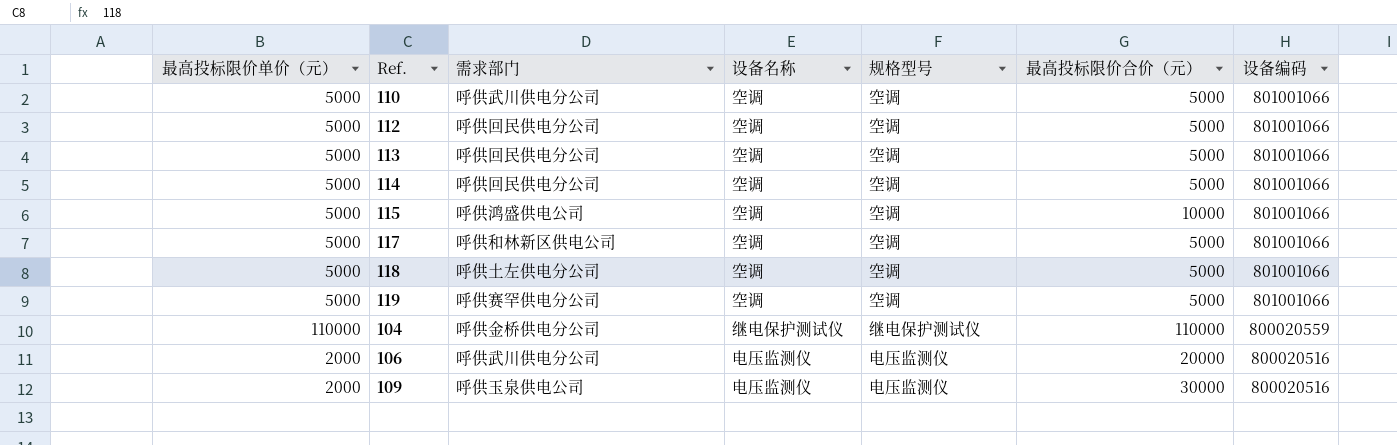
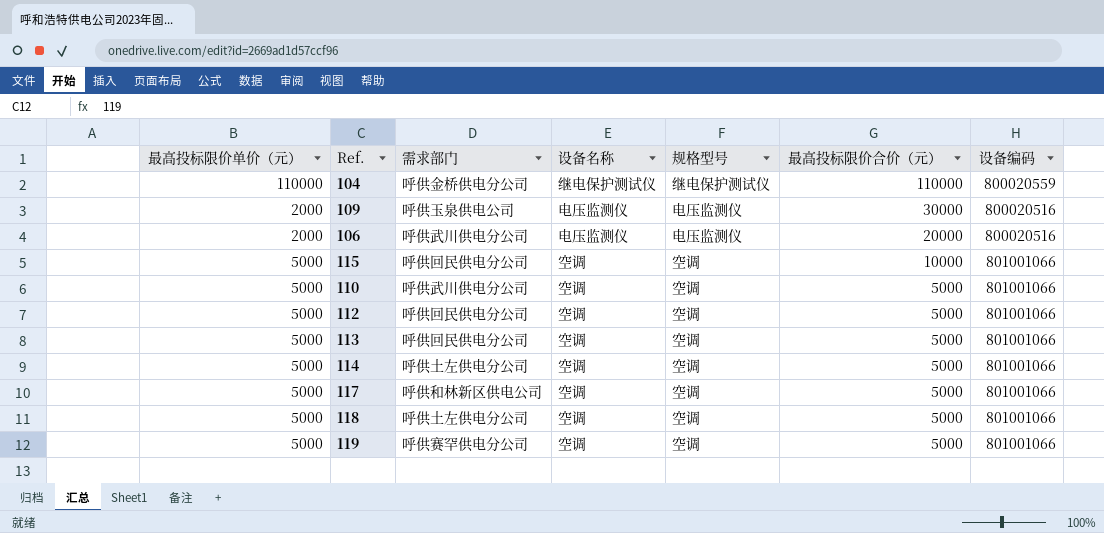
row order: 设备编码 descending -> 最高投标限价合价（元） descending
115 | 需求部门: 呼供鸿盛供电公司 -> 呼供回民供电分公司
114 | 需求部门: 呼供回民供电分公司 -> 呼供土左供电分公司

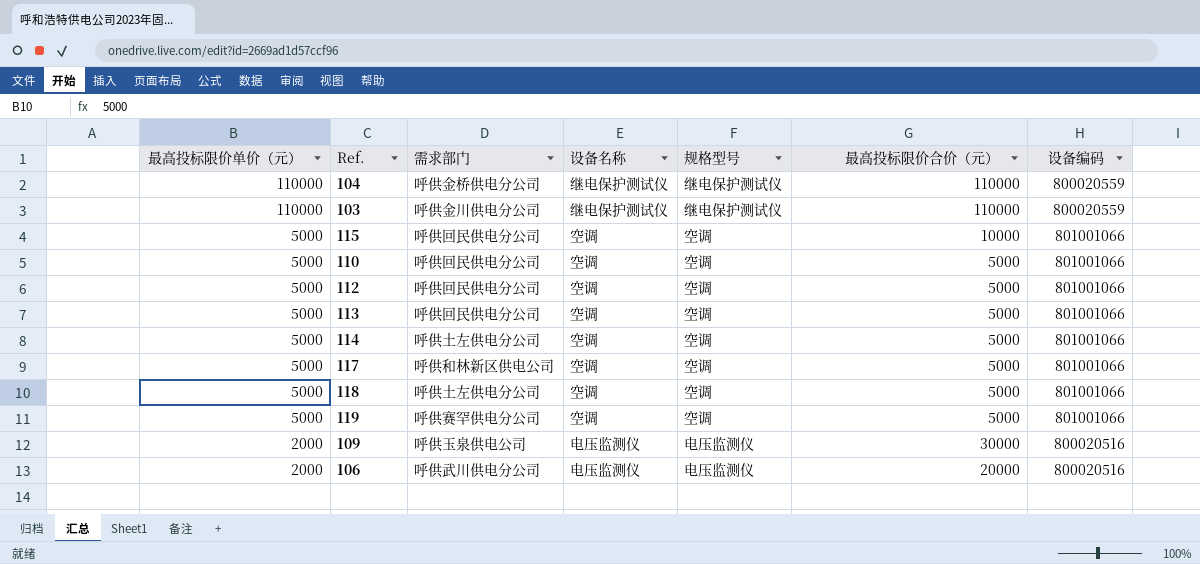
row order: 最高投标限价合价（元） descending -> 最高投标限价单价（元） descending
row 103: none -> 110000 | 呼供金川供电分公司 | 继电保护测试仪 | 继电保护测试仪 | 110000 | 800020559
110 | 需求部门: 呼供武川供电分公司 -> 呼供回民供电分公司

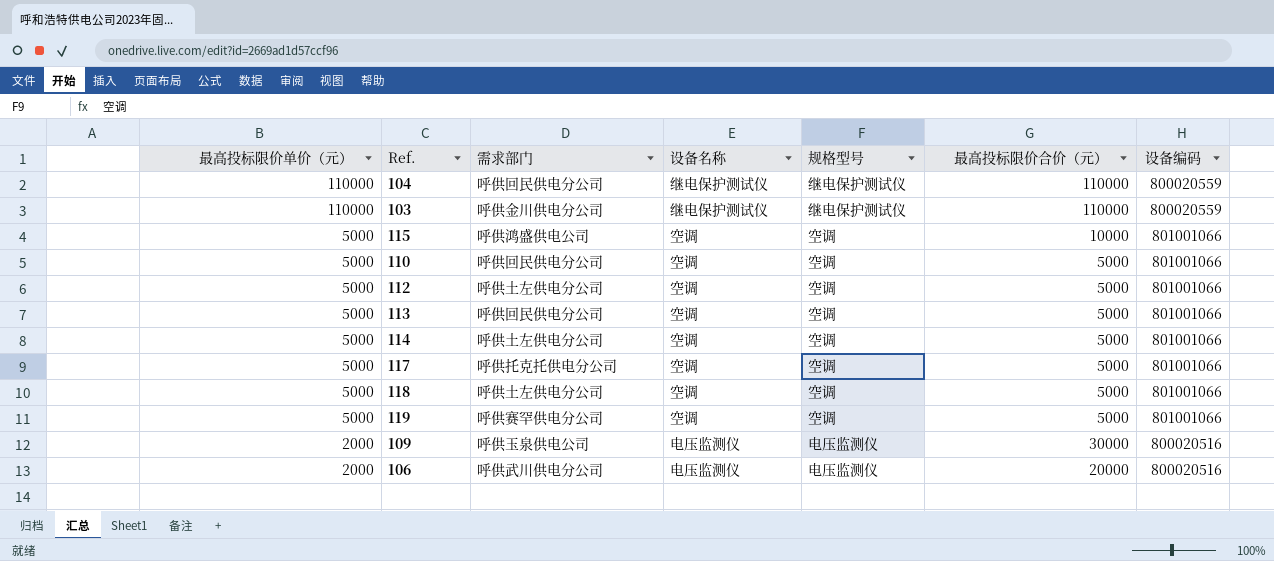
104 | 需求部门: 呼供金桥供电分公司 -> 呼供回民供电分公司
115 | 需求部门: 呼供回民供电分公司 -> 呼供鸿盛供电公司
112 | 需求部门: 呼供回民供电分公司 -> 呼供土左供电分公司
117 | 需求部门: 呼供和林新区供电公司 -> 呼供托克托供电分公司

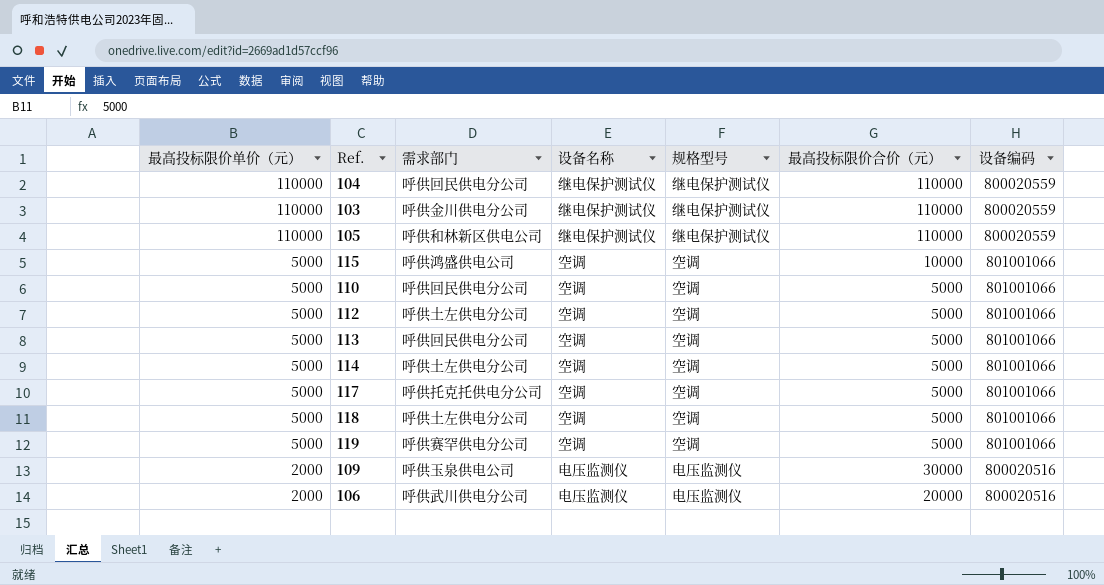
row 105: none -> 110000 | 呼供和林新区供电公司 | 继电保护测试仪 | 继电保护测试仪 | 110000 | 800020559

